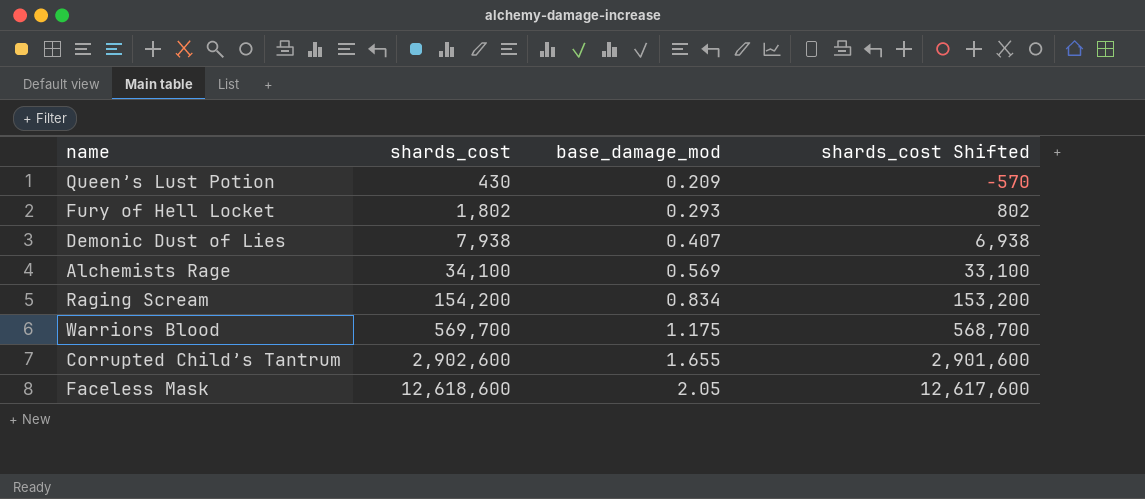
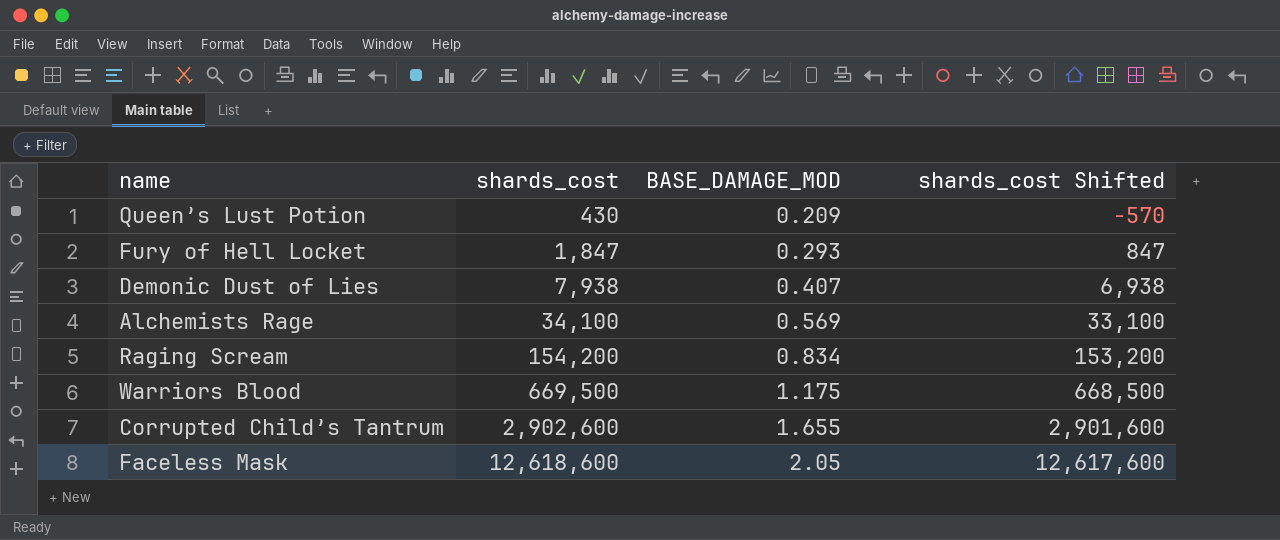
column name: base_damage_mod -> BASE_DAMAGE_MOD
Fury of Hell Locket | shards_cost: 1,802 -> 1,847
Fury of Hell Locket | shards_cost Shifted: 802 -> 847
Warriors Blood | shards_cost: 569,700 -> 669,500
Warriors Blood | shards_cost Shifted: 568,700 -> 668,500

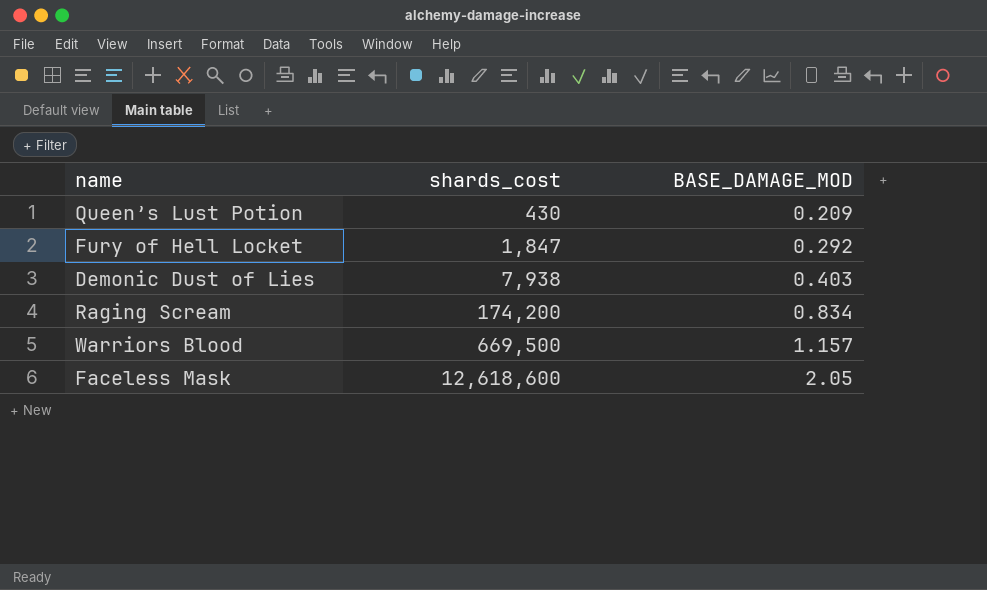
column shards_cost Shifted | formula: [shards_cost] - 1000 -> none
row Alchemists Rage: 34,100 | 0.569 | 33,100 -> none
row Corrupted Child’s Tantrum: 2,902,600 | 1.655 | 2,901,600 -> none
Fury of Hell Locket | BASE_DAMAGE_MOD: 0.293 -> 0.292
Demonic Dust of Lies | BASE_DAMAGE_MOD: 0.407 -> 0.403
Raging Scream | shards_cost: 154,200 -> 174,200
Warriors Blood | BASE_DAMAGE_MOD: 1.175 -> 1.157

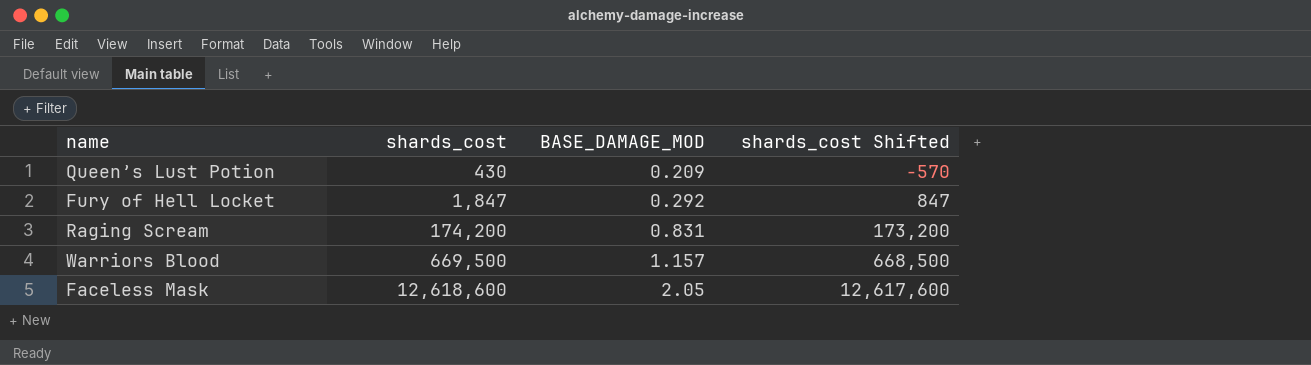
column shards_cost Shifted | formula: none -> [shards_cost] - 1000
row Demonic Dust of Lies: 7,938 | 0.403 -> none
Raging Scream | BASE_DAMAGE_MOD: 0.834 -> 0.831

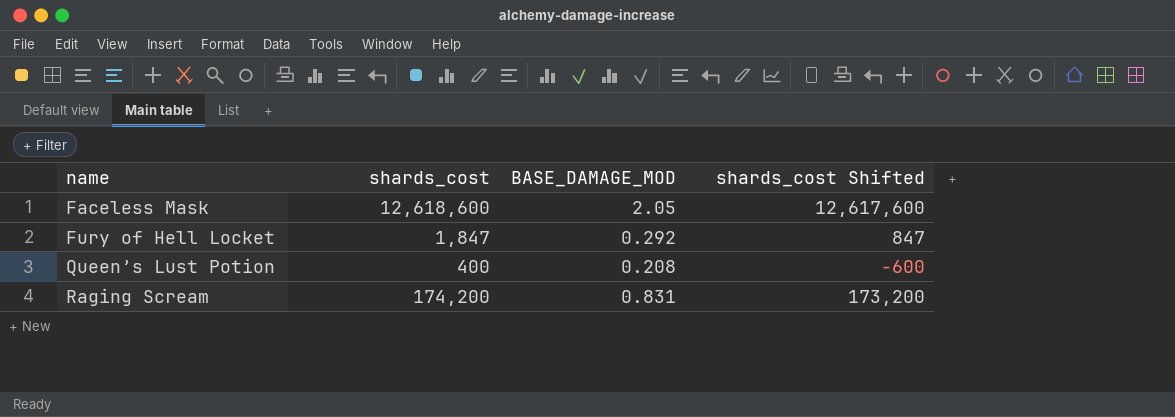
row order: shards_cost ascending -> name ascending
row Warriors Blood: 669,500 | 1.157 | 668,500 -> none
Queen’s Lust Potion | shards_cost: 430 -> 400
Queen’s Lust Potion | BASE_DAMAGE_MOD: 0.209 -> 0.208
Queen’s Lust Potion | shards_cost Shifted: -570 -> -600

